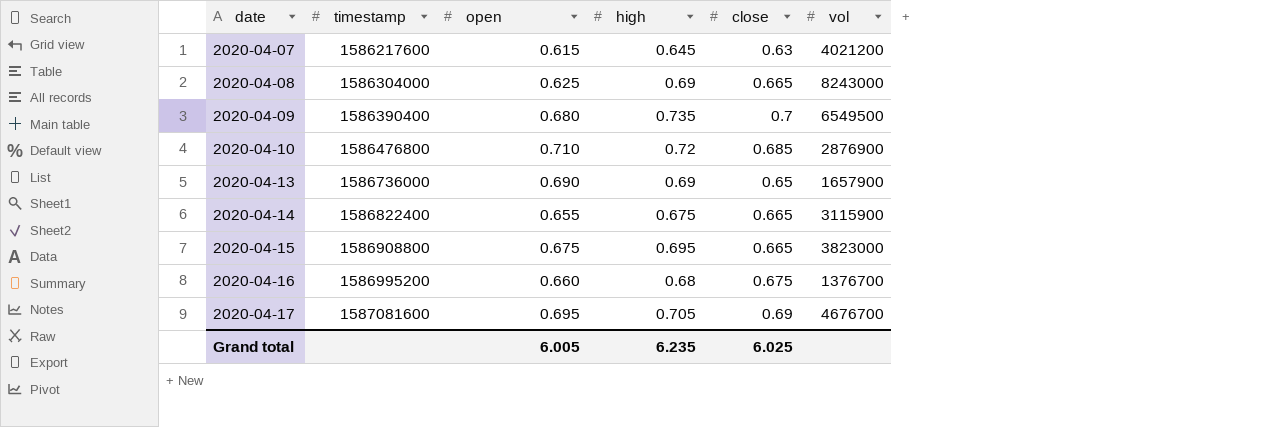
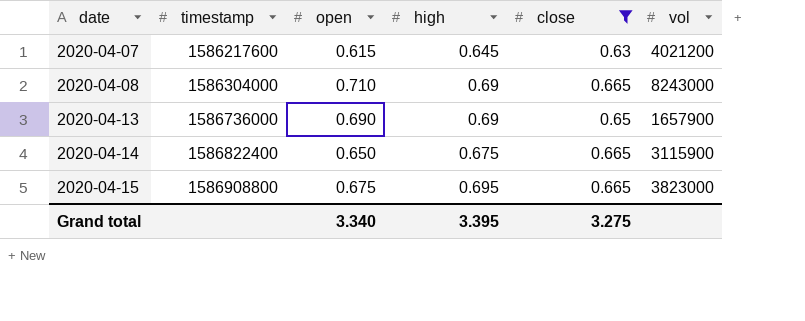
filter: none -> close <= 0.665
2020-04-08 | open: 0.625 -> 0.710
2020-04-14 | open: 0.655 -> 0.650
Grand total | open: 6.005 -> 3.340
Grand total | high: 6.235 -> 3.395
Grand total | close: 6.025 -> 3.275

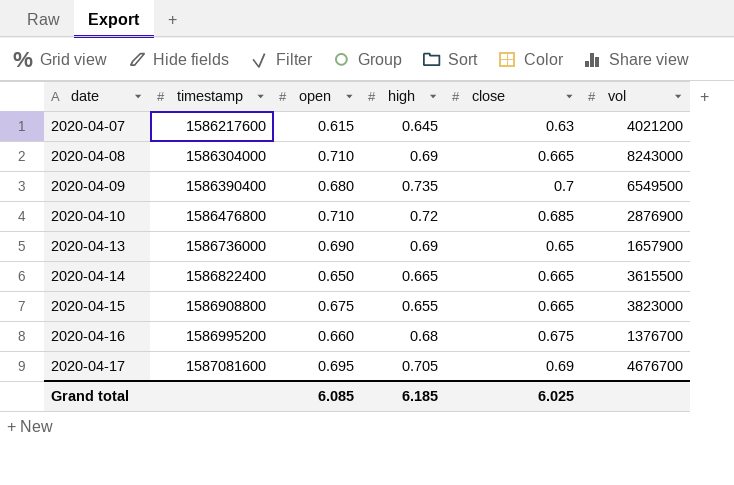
filter: close <= 0.665 -> none
2020-04-14 | high: 0.675 -> 0.665
2020-04-14 | vol: 3115900 -> 3615500
2020-04-15 | high: 0.695 -> 0.655
Grand total | open: 3.340 -> 6.085
Grand total | high: 3.395 -> 6.185
Grand total | close: 3.275 -> 6.025

